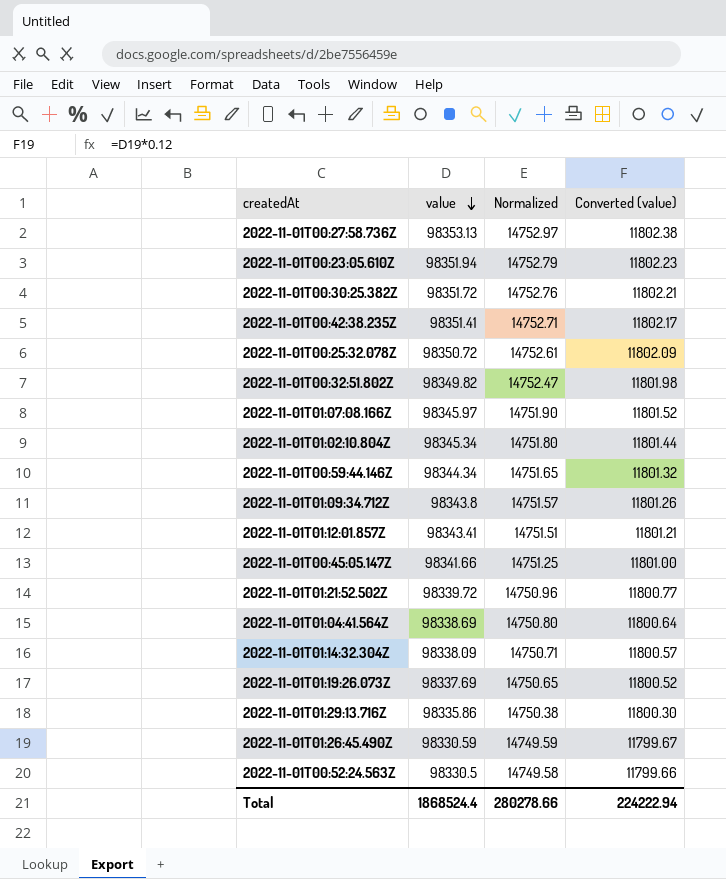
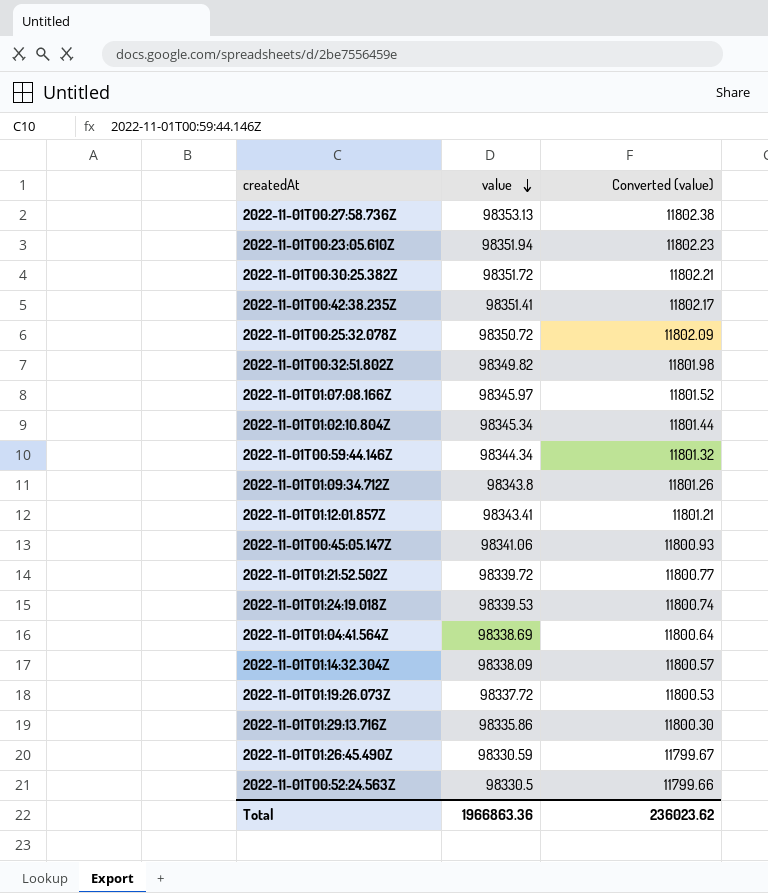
column Normalized | formula: [value] * 0.15 -> none
2022-11-01T00:45:05.147Z | value: 98341.66 -> 98341.06
2022-11-01T00:45:05.147Z | Converted (value): 11801.00 -> 11800.93
row 2022-11-01T01:24:19.018Z: none -> 98339.53 | 11800.74
2022-11-01T01:19:26.073Z | value: 98337.69 -> 98337.72
2022-11-01T01:19:26.073Z | Converted (value): 11800.52 -> 11800.53
Total | value: 1868524.4 -> 1966863.36
Total | Converted (value): 224222.94 -> 236023.62

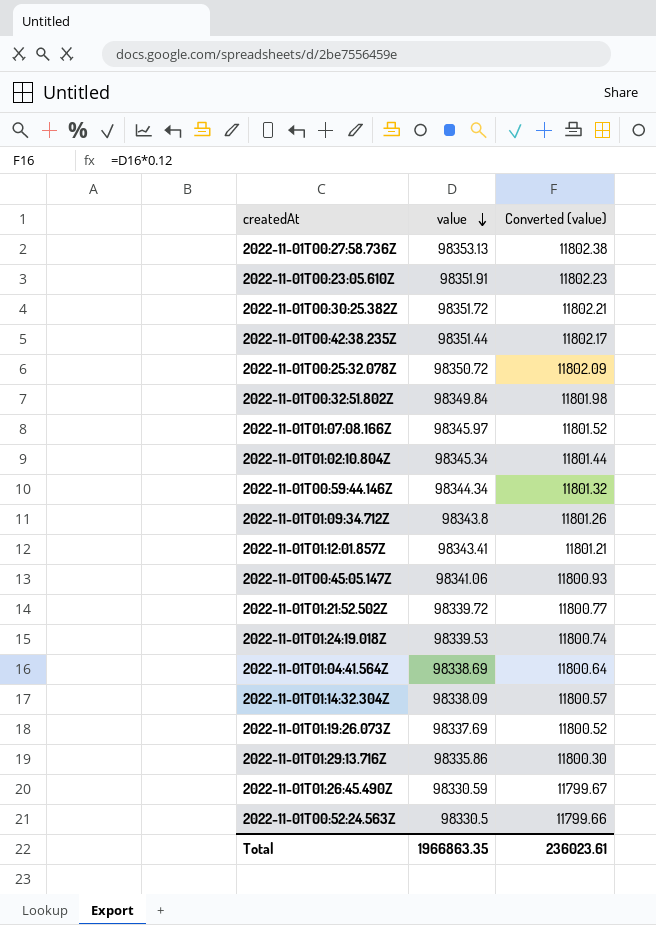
2022-11-01T00:23:05.610Z | value: 98351.94 -> 98351.91
2022-11-01T00:42:38.235Z | value: 98351.41 -> 98351.44
2022-11-01T00:32:51.802Z | value: 98349.82 -> 98349.84
2022-11-01T01:19:26.073Z | value: 98337.72 -> 98337.69
2022-11-01T01:19:26.073Z | Converted (value): 11800.53 -> 11800.52
Total | value: 1966863.36 -> 1966863.35
Total | Converted (value): 236023.62 -> 236023.61

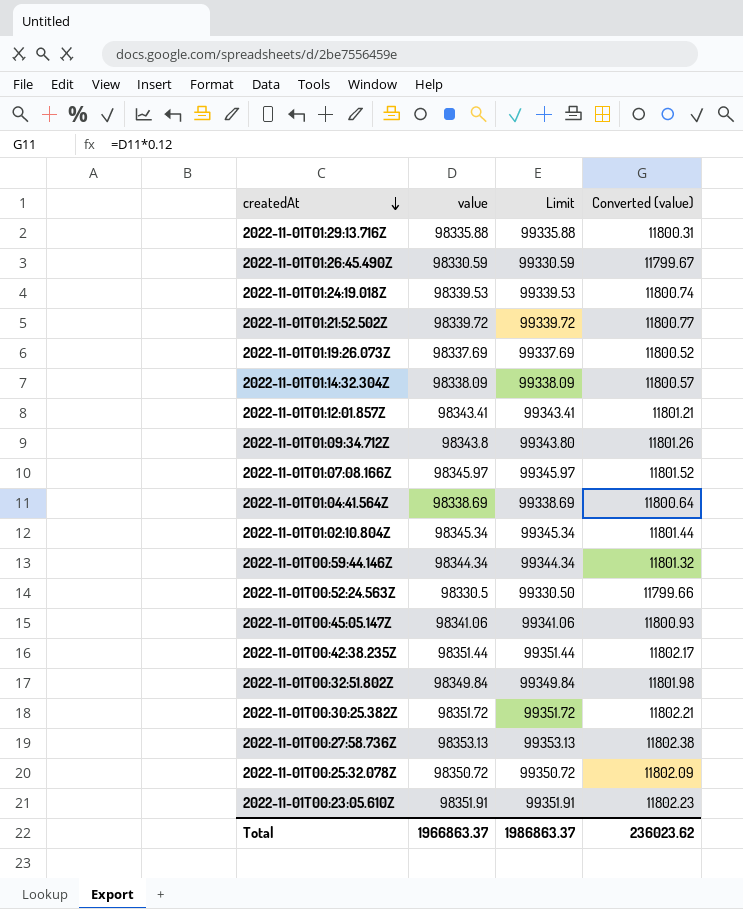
row order: value descending -> createdAt descending
column Limit | formula: none -> [value] + 1000
2022-11-01T01:29:13.716Z | value: 98335.86 -> 98335.88
2022-11-01T01:29:13.716Z | Converted (value): 11800.30 -> 11800.31
Total | value: 1966863.35 -> 1966863.37
Total | Converted (value): 236023.61 -> 236023.62

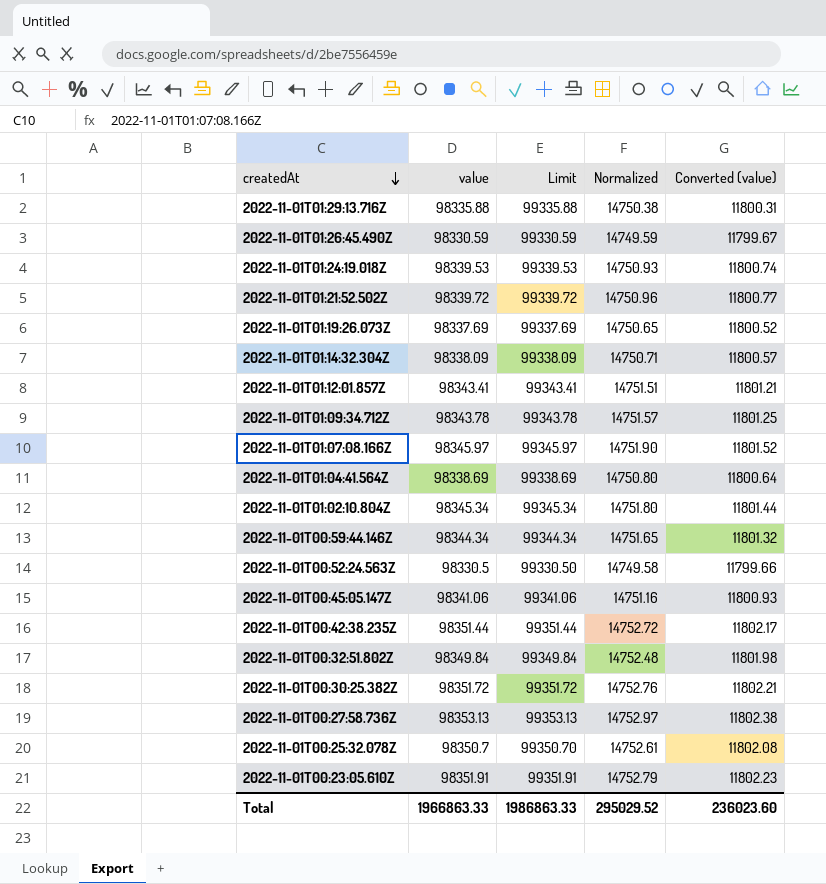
column Normalized | formula: none -> [value] * 0.15
2022-11-01T01:09:34.712Z | value: 98343.8 -> 98343.78
2022-11-01T01:09:34.712Z | Limit: 99343.80 -> 99343.78
2022-11-01T01:09:34.712Z | Converted (value): 11801.26 -> 11801.25
2022-11-01T00:25:32.078Z | value: 98350.72 -> 98350.7
2022-11-01T00:25:32.078Z | Limit: 99350.72 -> 99350.70
2022-11-01T00:25:32.078Z | Converted (value): 11802.09 -> 11802.08
Total | value: 1966863.37 -> 1966863.33
Total | Limit: 1986863.37 -> 1986863.33
Total | Converted (value): 236023.62 -> 236023.60

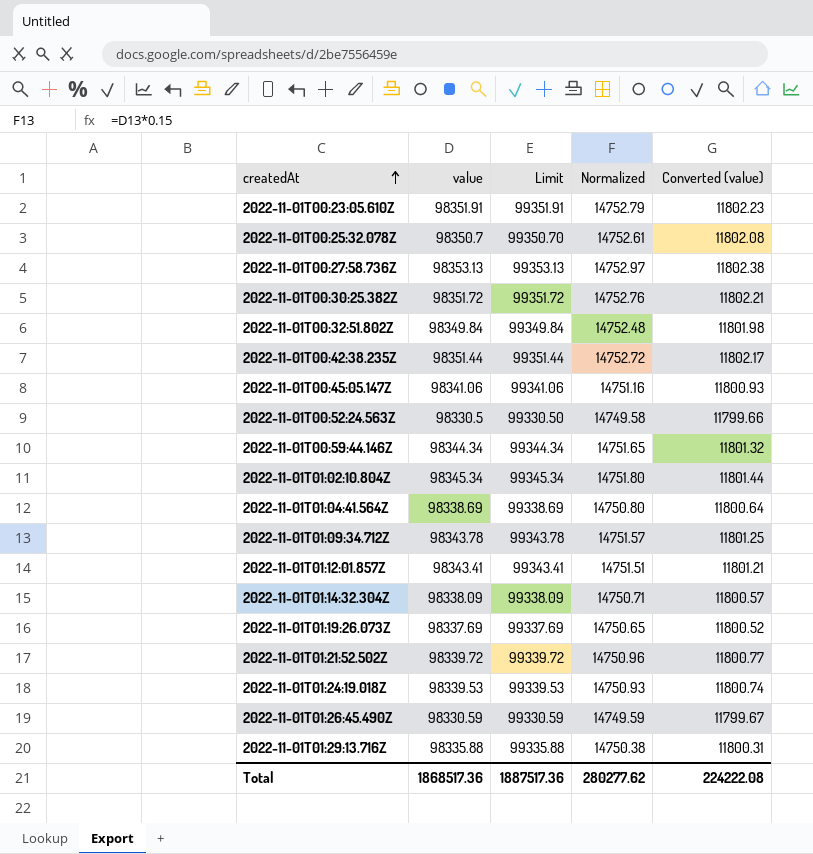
row order: createdAt descending -> createdAt ascending
row 2022-11-01T01:07:08.166Z: 98345.97 | 99345.97 | 14751.90 | 11801.52 -> none
Total | value: 1966863.33 -> 1868517.36
Total | Limit: 1986863.33 -> 1887517.36
Total | Normalized: 295029.52 -> 280277.62
Total | Converted (value): 236023.60 -> 224222.08

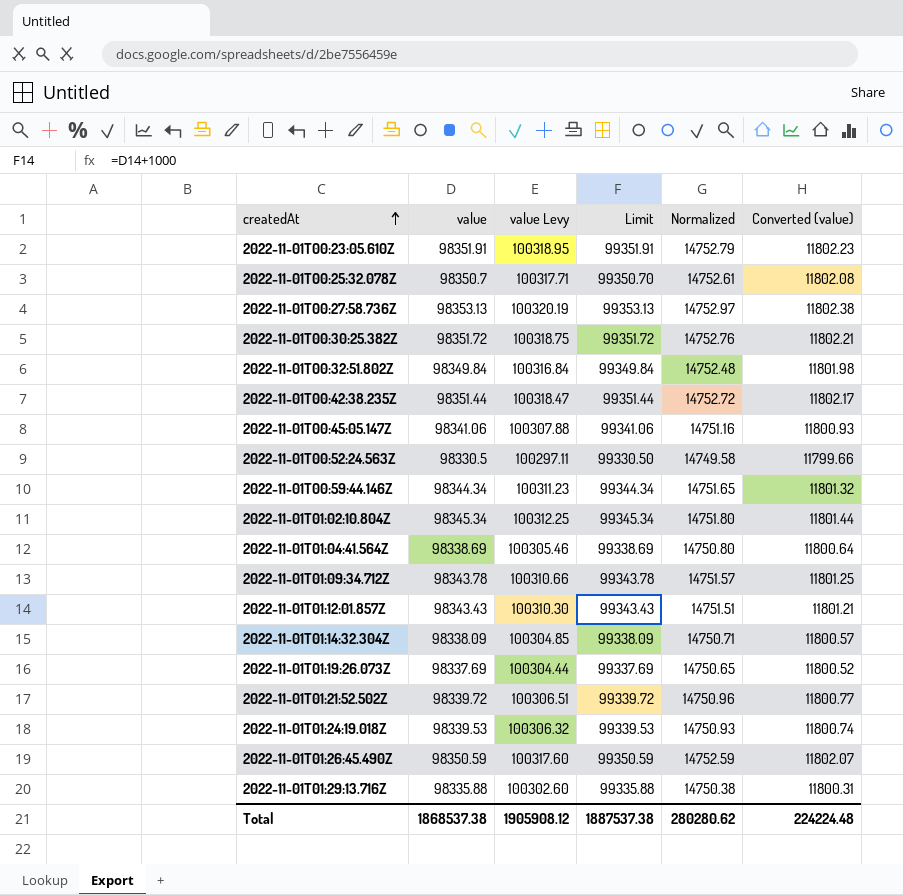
column value Levy | formula: none -> [value] * 1.02
2022-11-01T01:12:01.857Z | value: 98343.41 -> 98343.43
2022-11-01T01:12:01.857Z | Limit: 99343.41 -> 99343.43
2022-11-01T01:26:45.490Z | value: 98330.59 -> 98350.59
2022-11-01T01:26:45.490Z | Limit: 99330.59 -> 99350.59
2022-11-01T01:26:45.490Z | Normalized: 14749.59 -> 14752.59
2022-11-01T01:26:45.490Z | Converted (value): 11799.67 -> 11802.07
Total | value: 1868517.36 -> 1868537.38
Total | Limit: 1887517.36 -> 1887537.38
Total | Normalized: 280277.62 -> 280280.62
Total | Converted (value): 224222.08 -> 224224.48

